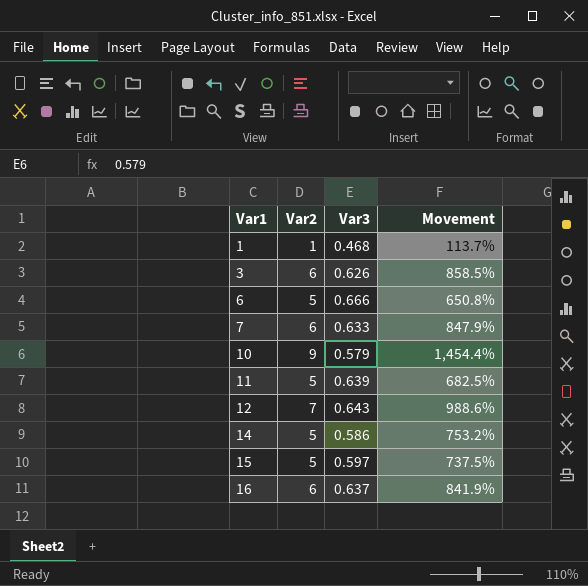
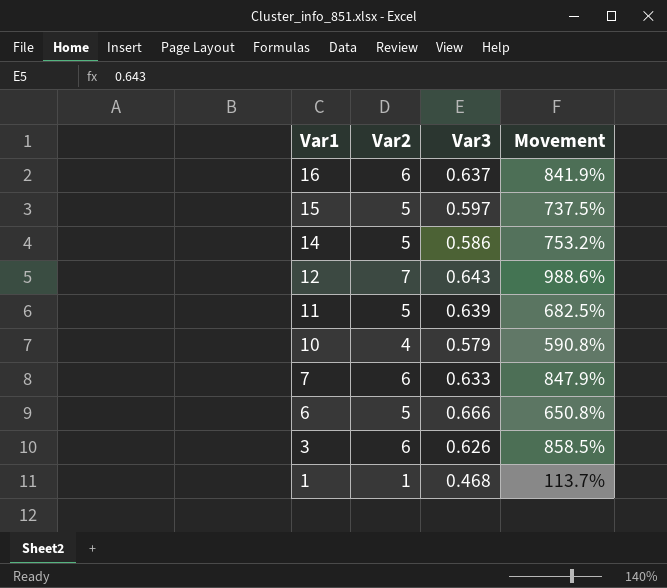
row order: Var1 ascending -> Var1 descending
10 | Var2: 9 -> 4
10 | Movement: 1,454.4% -> 590.8%

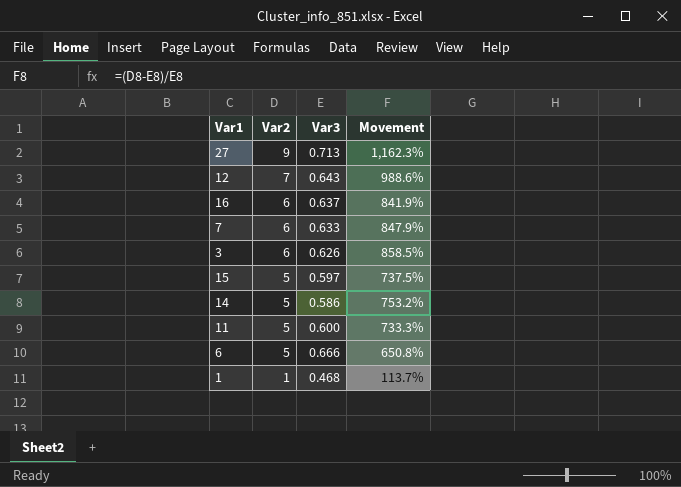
row order: Var1 descending -> Var2 descending
row 10: 4 | 0.579 | 590.8% -> none
row 27: none -> 9 | 0.713 | 1,162.3%
11 | Var3: 0.639 -> 0.600
11 | Movement: 682.5% -> 733.3%

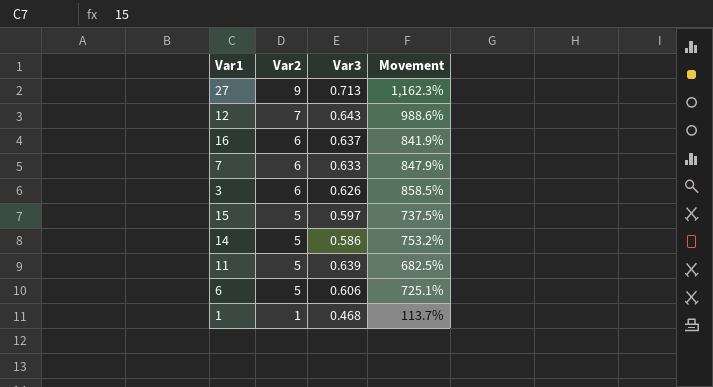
11 | Var3: 0.600 -> 0.639
11 | Movement: 733.3% -> 682.5%
6 | Var3: 0.666 -> 0.606
6 | Movement: 650.8% -> 725.1%

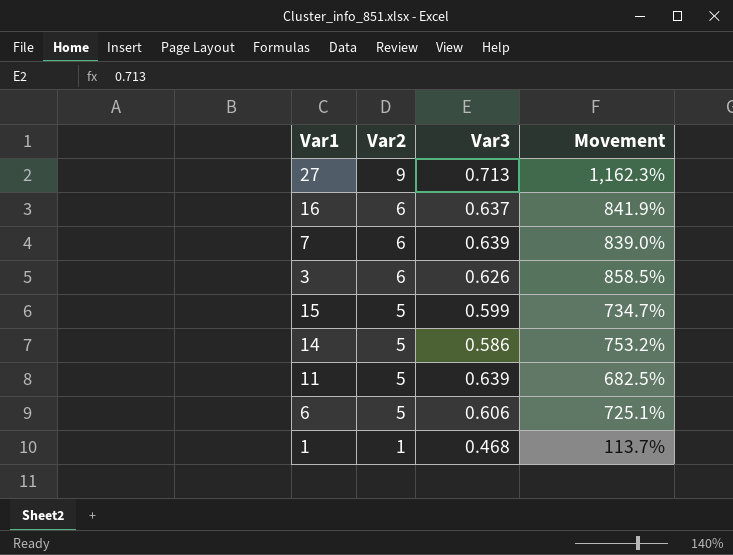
row 12: 7 | 0.643 | 988.6% -> none
7 | Var3: 0.633 -> 0.639
7 | Movement: 847.9% -> 839.0%
15 | Var3: 0.597 -> 0.599
15 | Movement: 737.5% -> 734.7%

